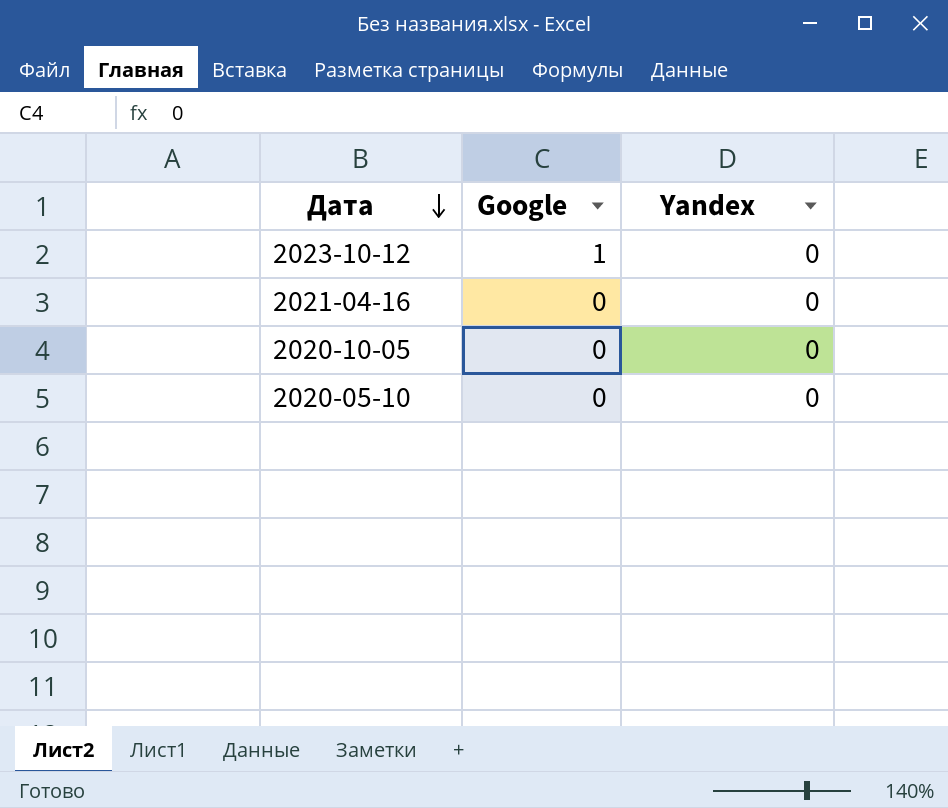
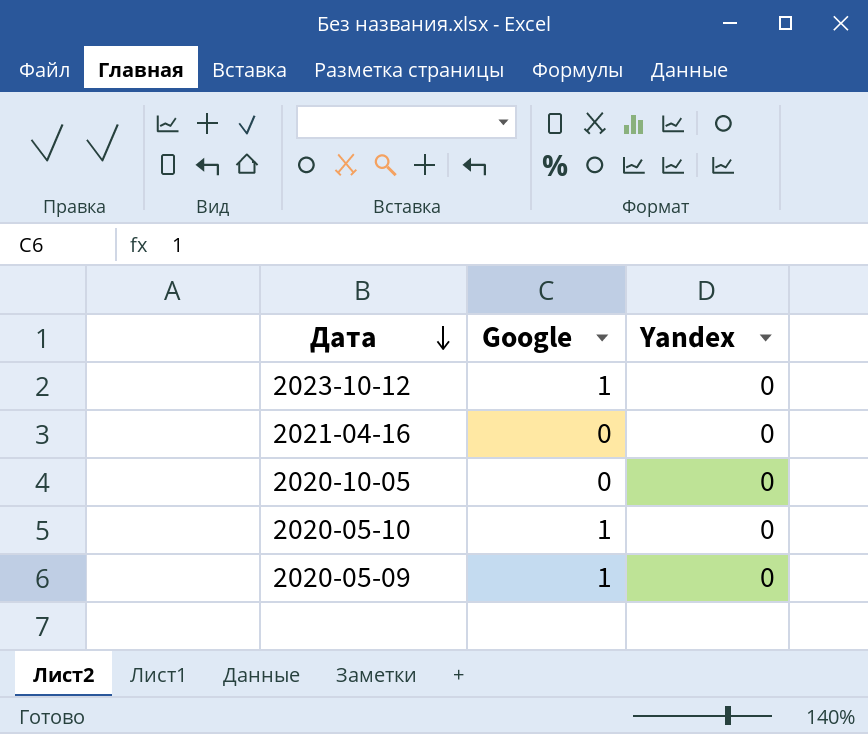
2020-05-10 | Google: 0 -> 1
row 2020-05-09: none -> 1 | 0

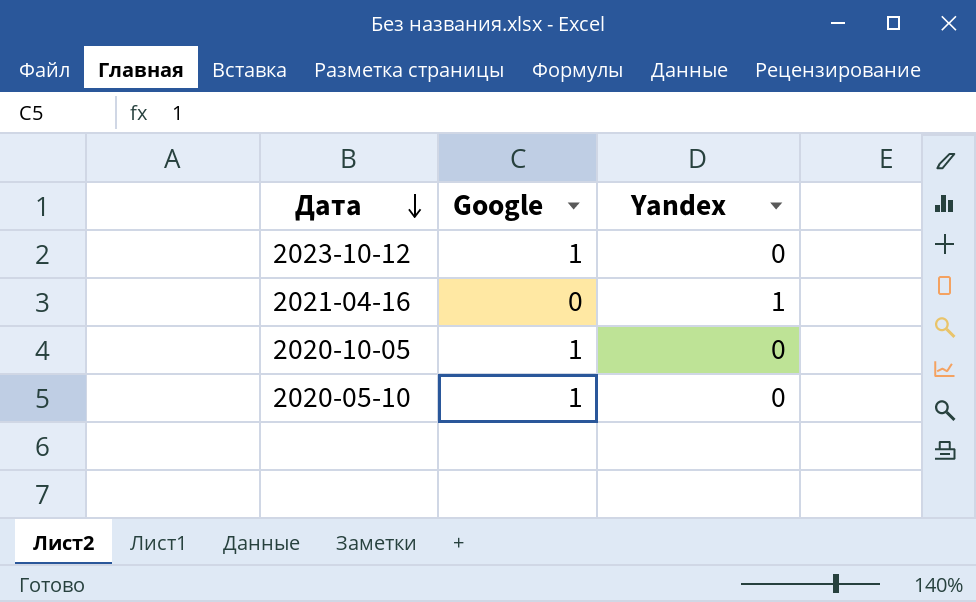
row 2020-05-09: 1 | 0 -> none
2021-04-16 | Yandex: 0 -> 1
2020-10-05 | Google: 0 -> 1

